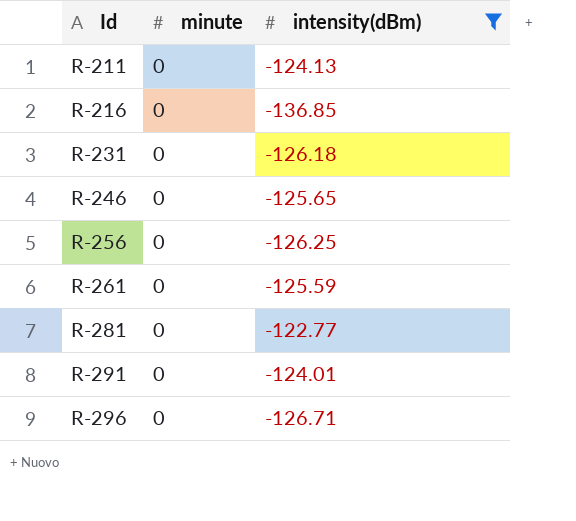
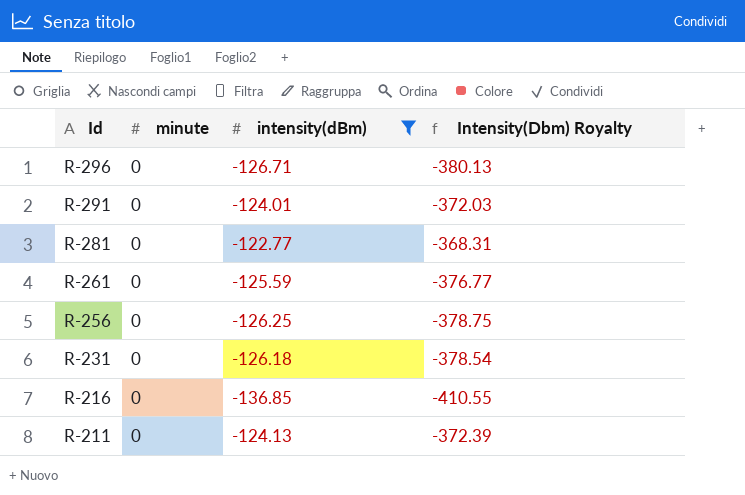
row order: Id ascending -> Id descending
column Intensity(Dbm) Royalty | formula: none -> [intensity(dBm)] * 3
row R-246: 0 | -125.65 -> none

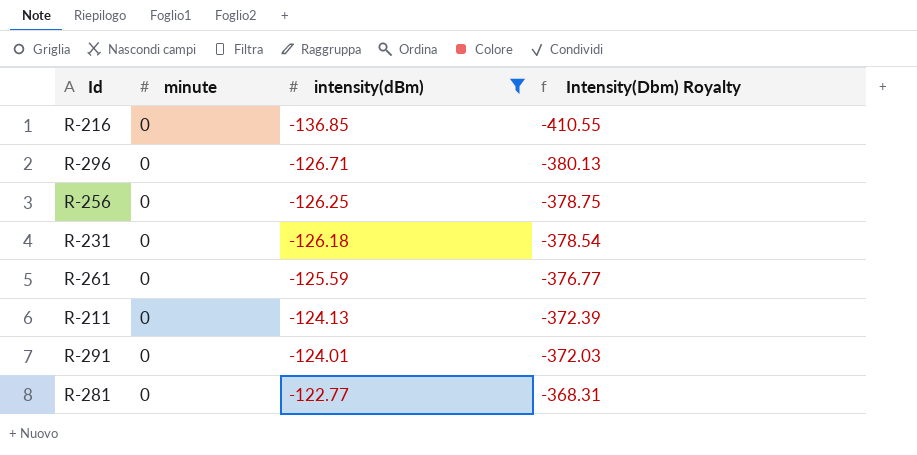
row order: Id descending -> intensity(dBm) ascending

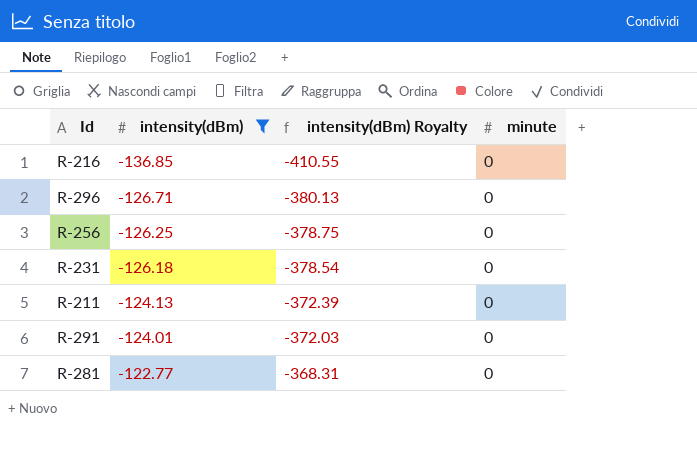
column name: Intensity(Dbm) Royalty -> intensity(dBm) Royalty
column minute | position: 2 -> 4
row R-261: 0 | -125.59 | -376.77 -> none

